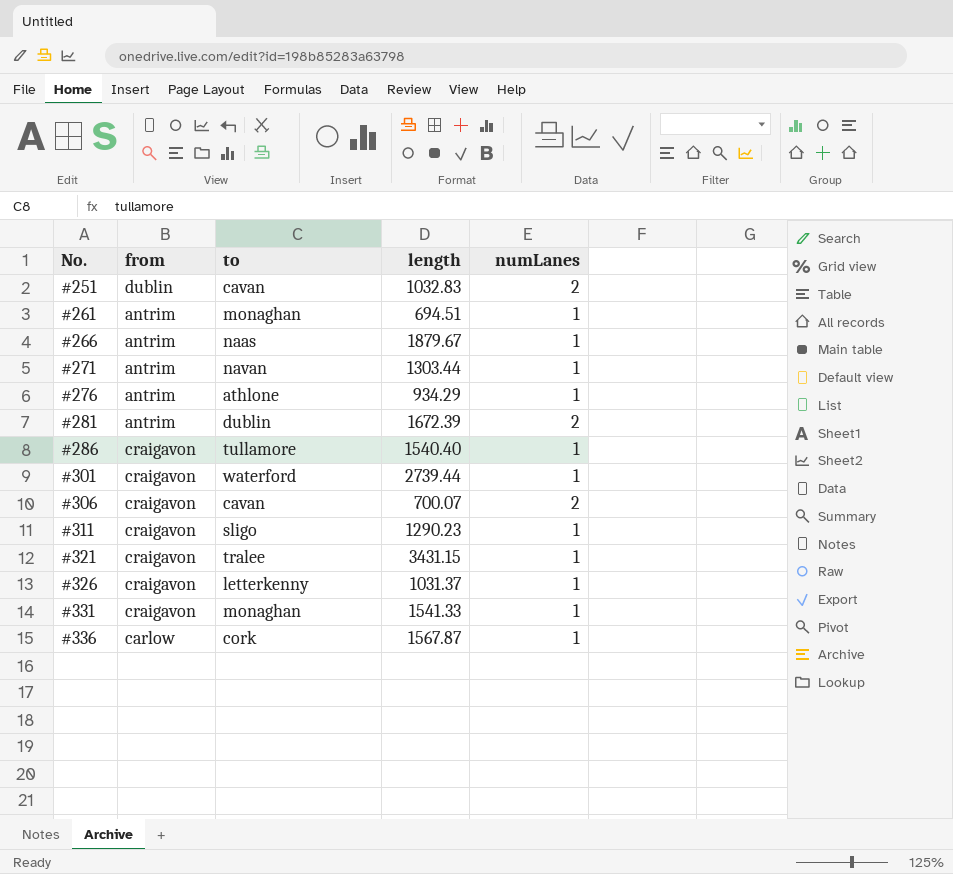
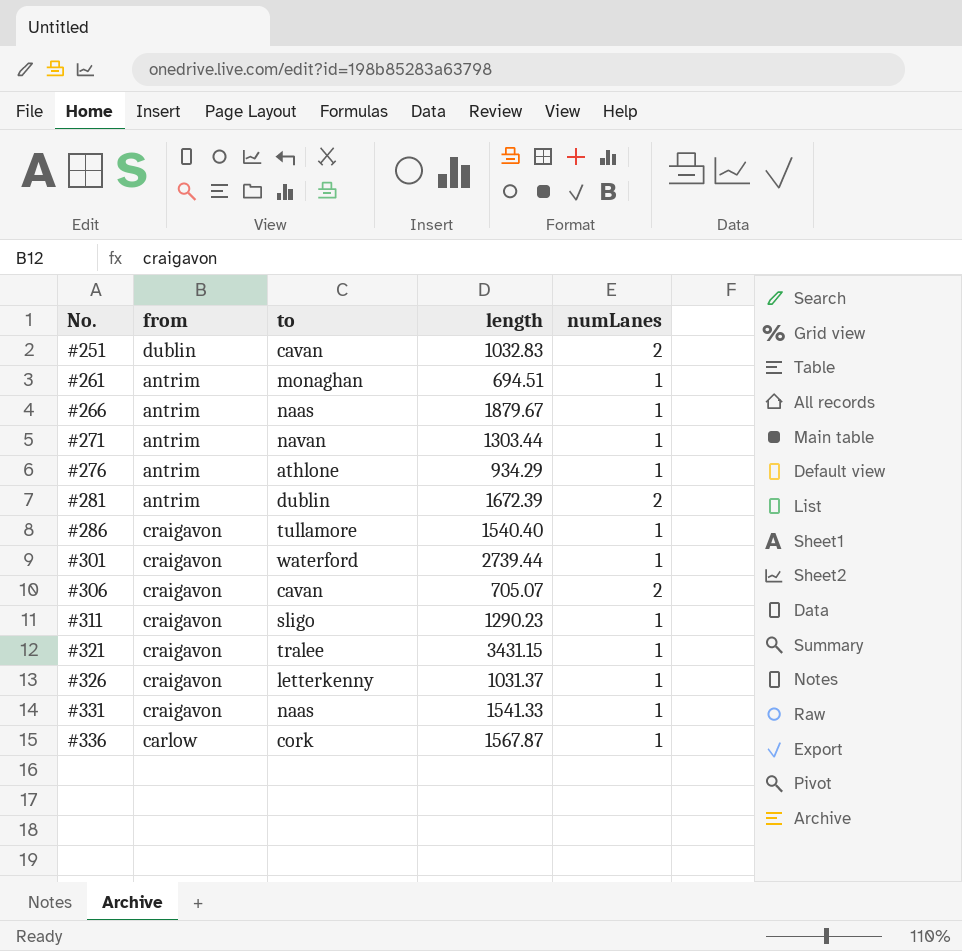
#306 | length: 700.07 -> 705.07
#331 | to: monaghan -> naas

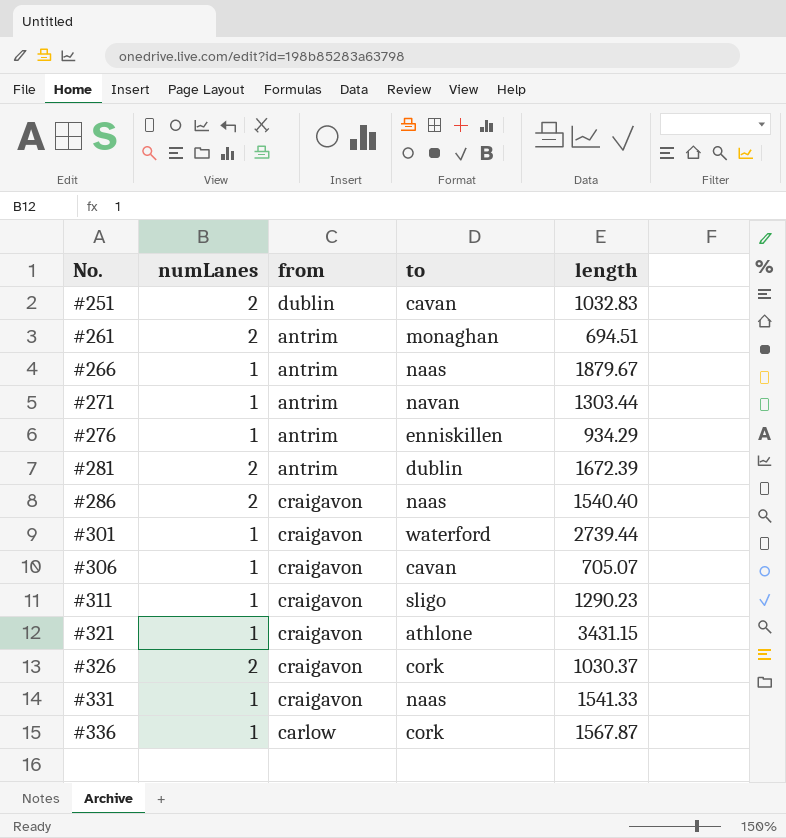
column numLanes | position: 5 -> 2
#261 | numLanes: 1 -> 2
#276 | to: athlone -> enniskillen
#286 | numLanes: 1 -> 2
#286 | to: tullamore -> naas
#306 | numLanes: 2 -> 1
#321 | to: tralee -> athlone
#326 | numLanes: 1 -> 2
#326 | to: letterkenny -> cork
#326 | length: 1031.37 -> 1030.37

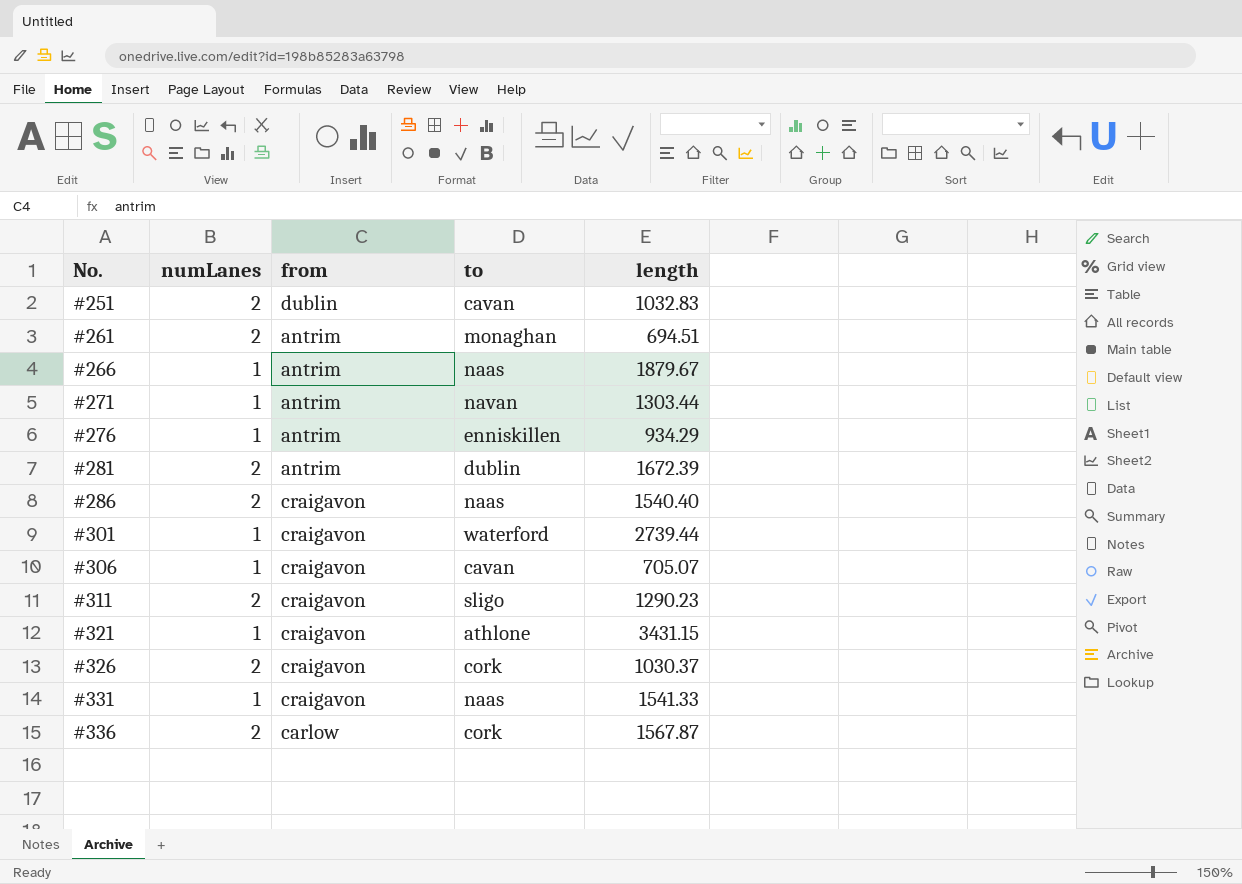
#311 | numLanes: 1 -> 2
#336 | numLanes: 1 -> 2

